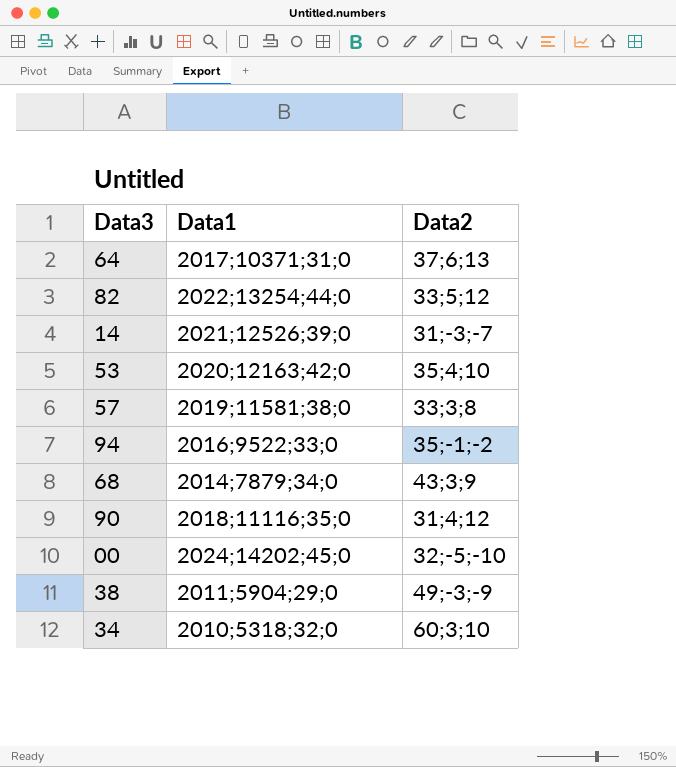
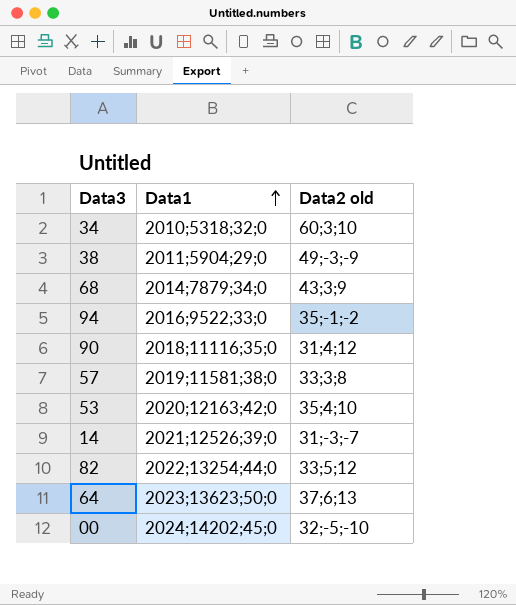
row order: none -> Data1 ascending
column name: Data2 -> Data2 old
64 | Data1: 2017;10371;31;0 -> 2023;13623;50;0

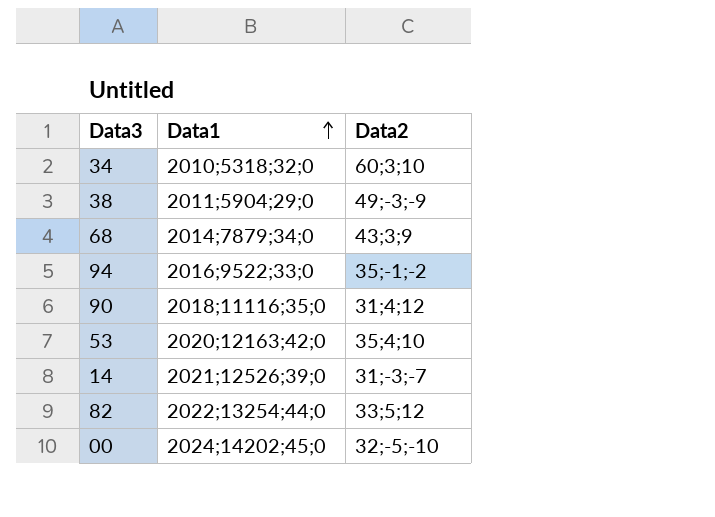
column name: Data2 old -> Data2
row 57: 2019;11581;38;0 | 33;3;8 -> none
row 64: 2023;13623;50;0 | 37;6;13 -> none

